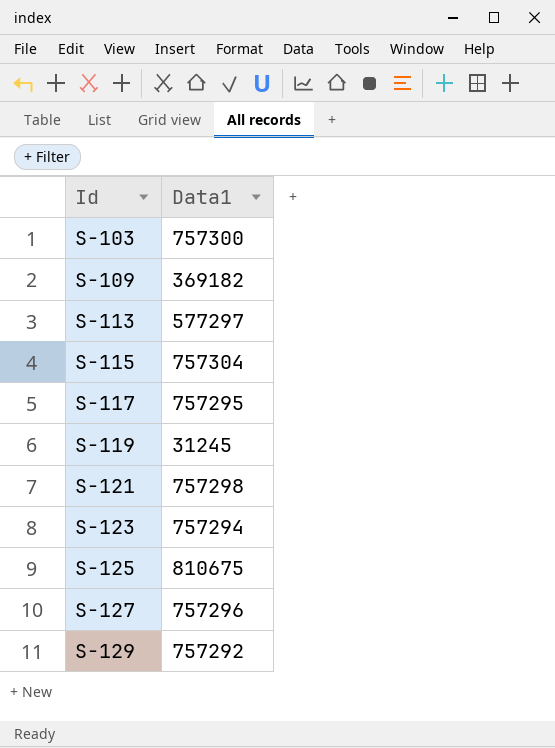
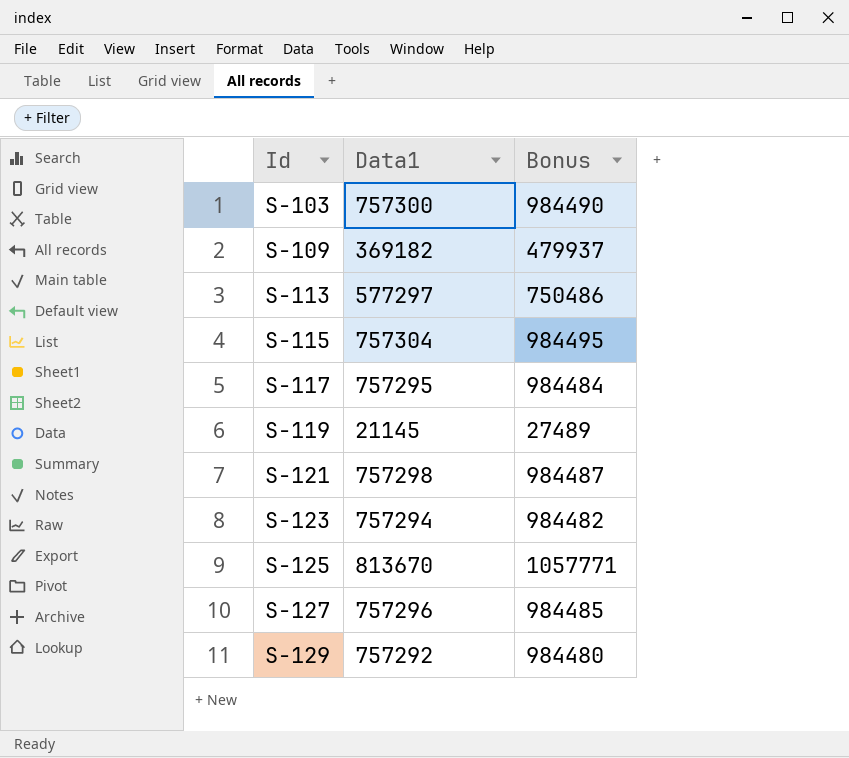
column Bonus | formula: none -> [Data1] * 1.3
S-119 | Data1: 31245 -> 21145
S-125 | Data1: 810675 -> 813670

